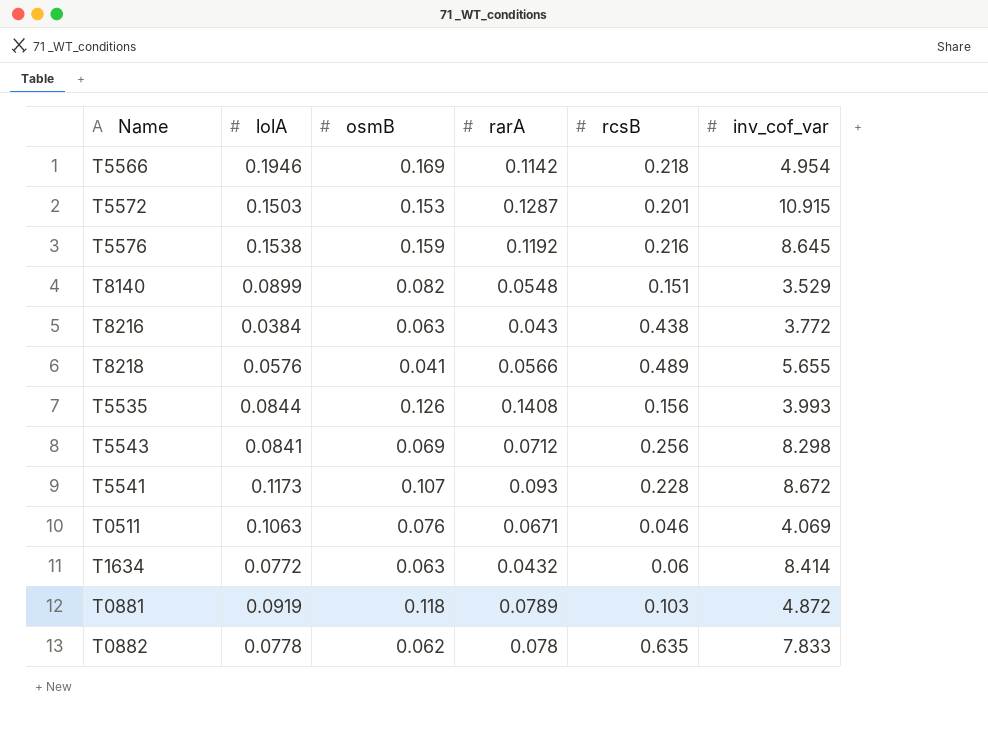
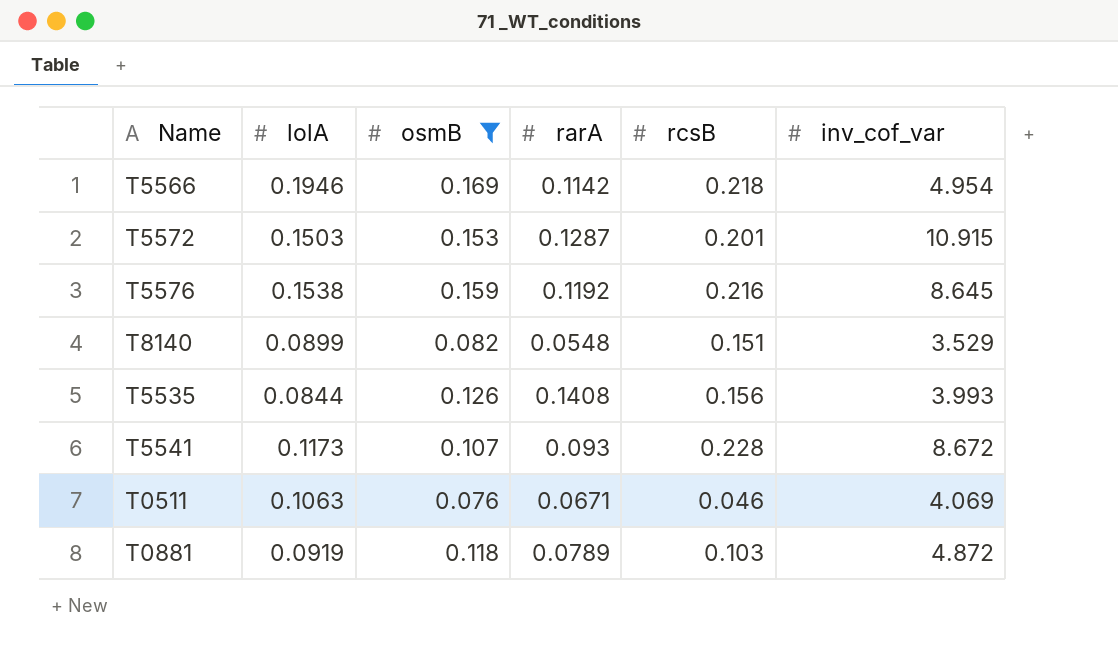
filter: none -> osmB >= 0.076

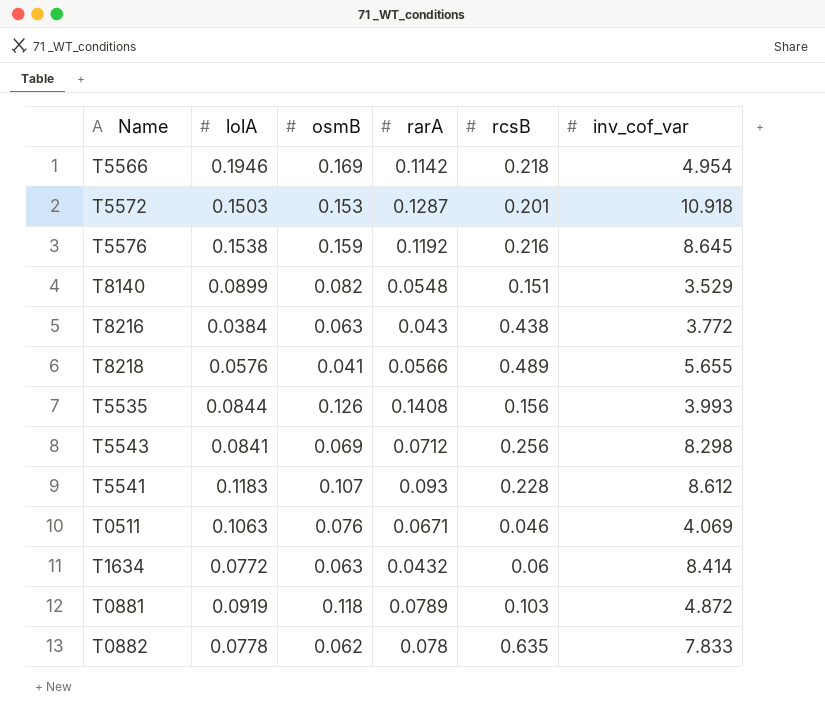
filter: osmB >= 0.076 -> none
T5572 | inv_cof_var: 10.915 -> 10.918
T5541 | lolA: 0.1173 -> 0.1183
T5541 | inv_cof_var: 8.672 -> 8.612

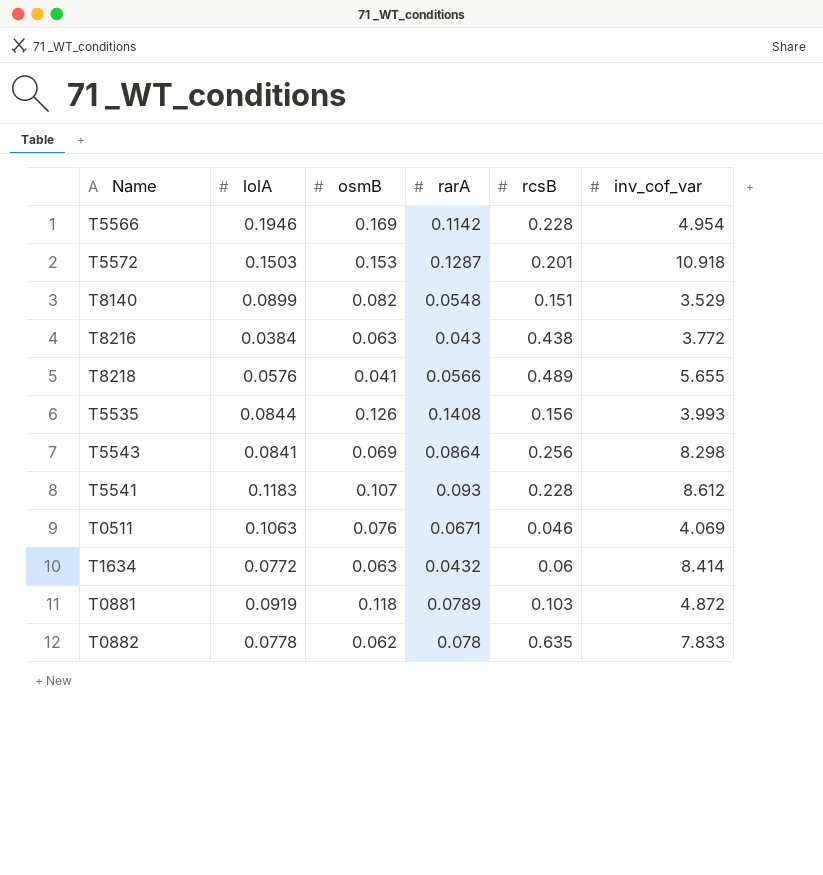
row T5576: 0.1538 | 0.159 | 0.1192 | 0.216 | 8.645 -> none
T5566 | rcsB: 0.218 -> 0.228
T5543 | rarA: 0.0712 -> 0.0864

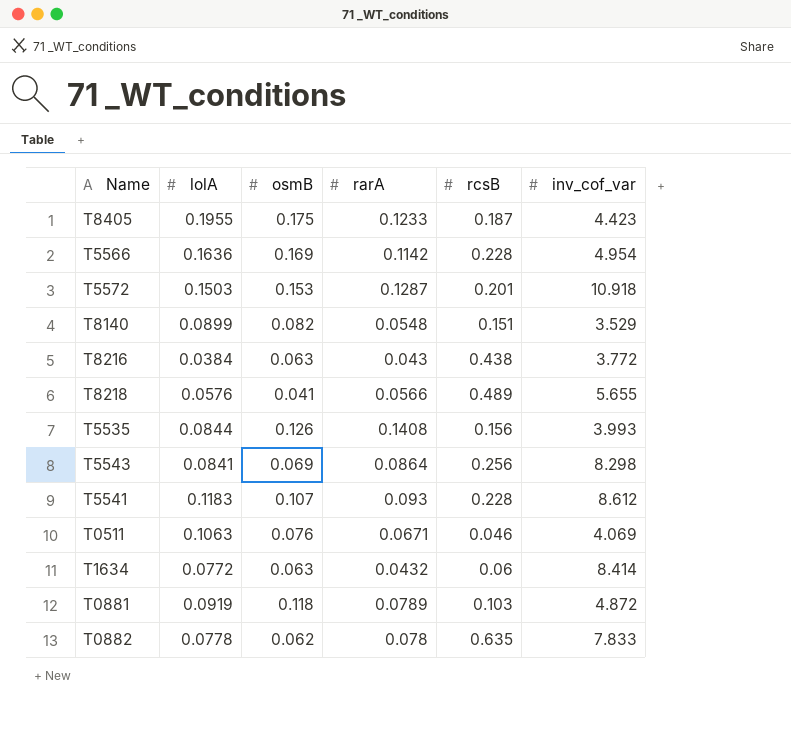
row T8405: none -> 0.1955 | 0.175 | 0.1233 | 0.187 | 4.423
T5566 | lolA: 0.1946 -> 0.1636

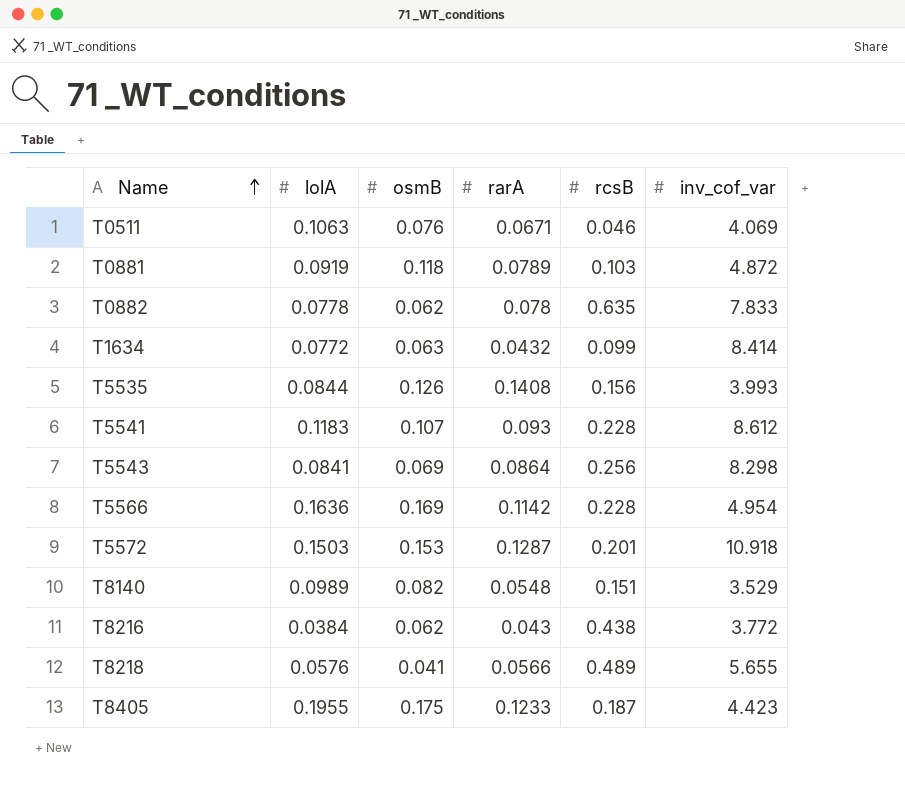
row order: none -> Name ascending
T1634 | rcsB: 0.06 -> 0.099
T8140 | lolA: 0.0899 -> 0.0989
T8216 | osmB: 0.063 -> 0.062

